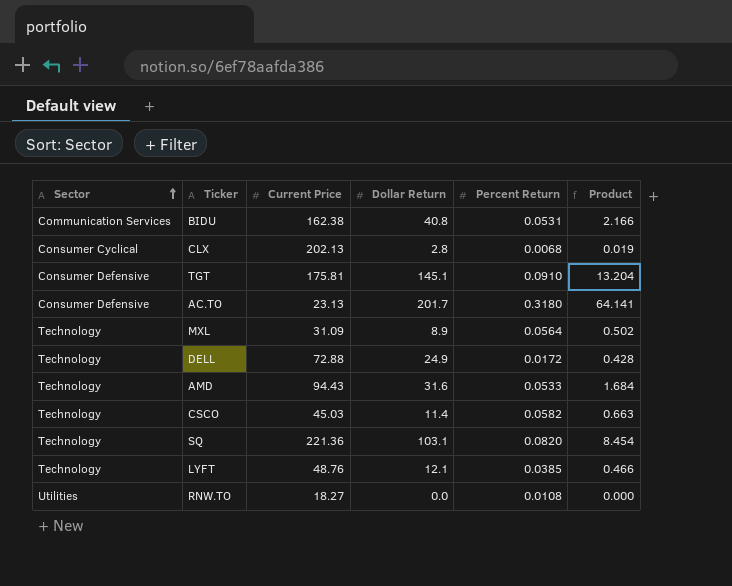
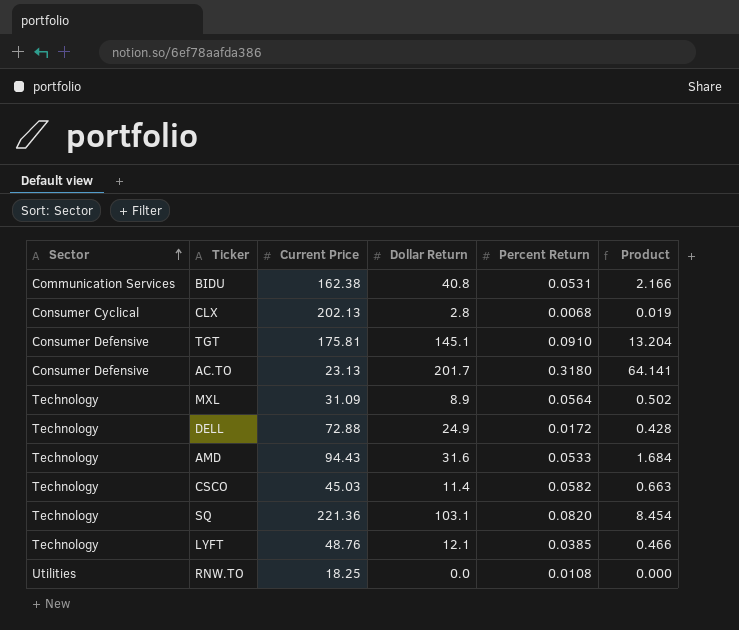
RNW.TO | Current Price: 18.27 -> 18.25

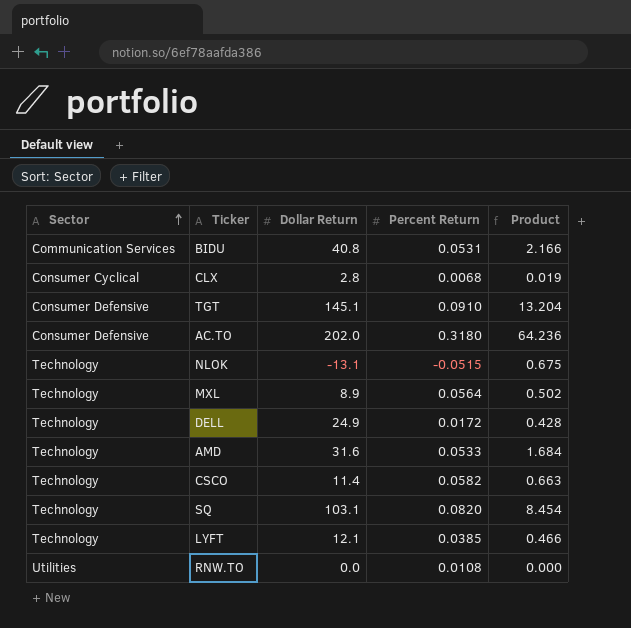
column Current Price | position: 3 -> none
AC.TO | Dollar Return: 201.7 -> 202.0
AC.TO | Product: 64.141 -> 64.236
row NLOK: none -> Technology | -13.1 | -0.0515 | 0.675

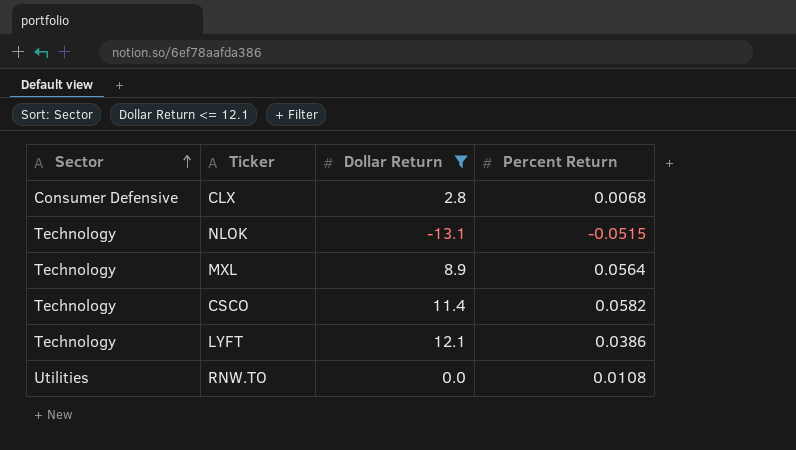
filter: none -> Dollar Return <= 12.1
column Product | formula: [Dollar Return] * [Percent Return] -> none
CLX | Sector: Consumer Cyclical -> Consumer Defensive
LYFT | Percent Return: 0.0385 -> 0.0386

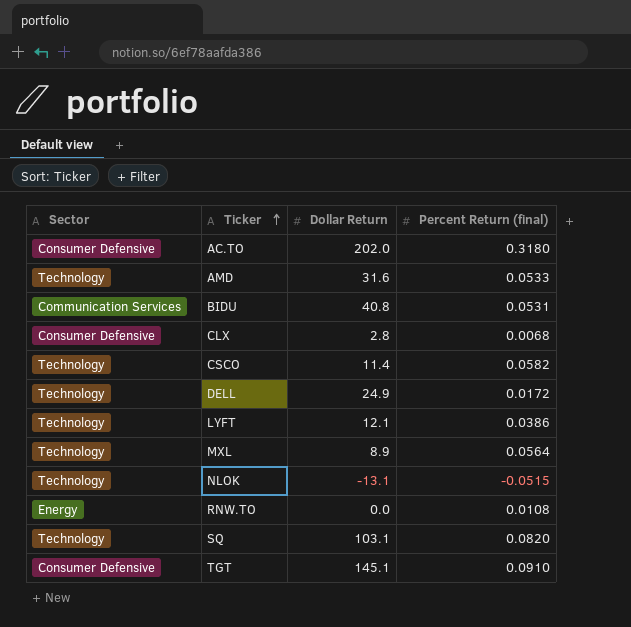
filter: Dollar Return <= 12.1 -> none
row order: Sector ascending -> Ticker ascending
column name: Percent Return -> Percent Return (final)
RNW.TO | Sector: Utilities -> Energy

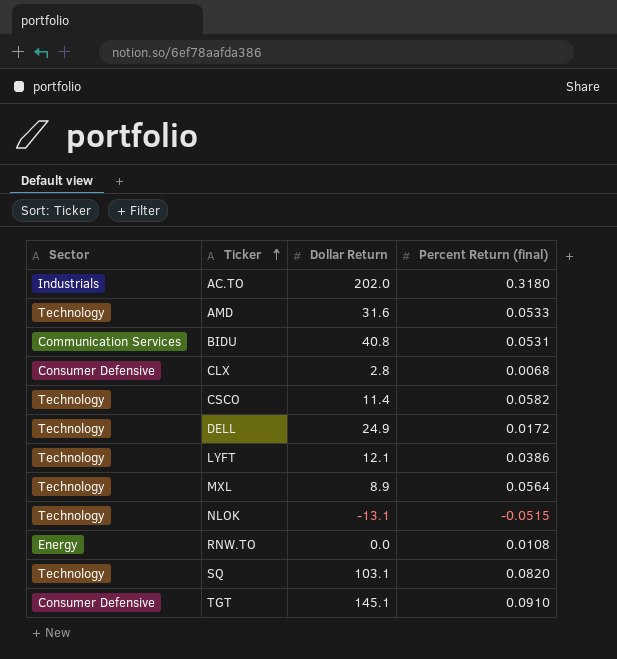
AC.TO | Sector: Consumer Defensive -> Industrials

